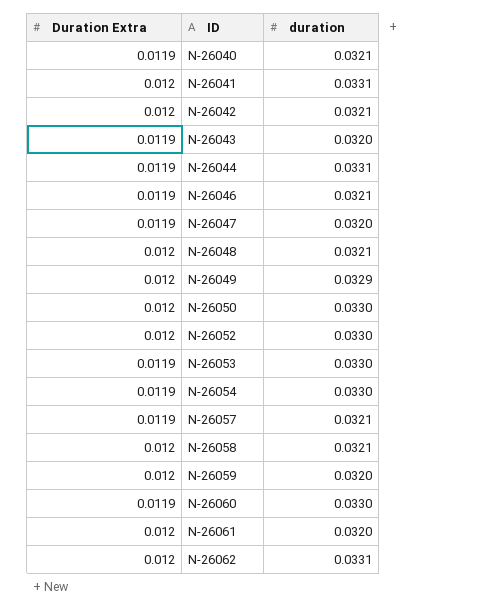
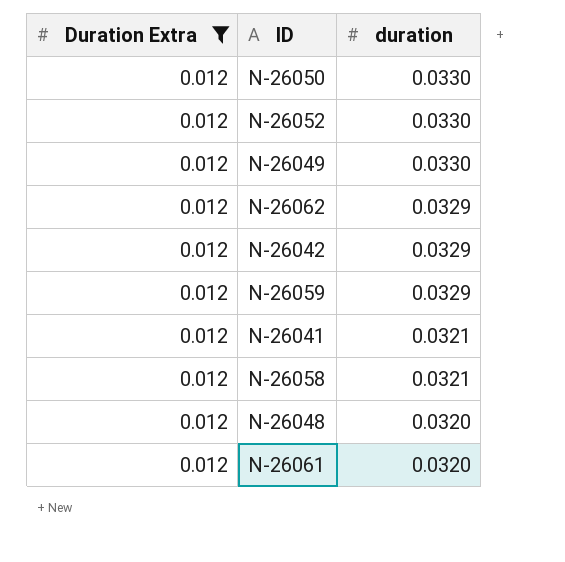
filter: none -> Duration Extra = 0.012
row order: ID ascending -> duration descending
N-26049 | duration: 0.0329 -> 0.0330
N-26062 | duration: 0.0331 -> 0.0329
N-26042 | duration: 0.0321 -> 0.0329
N-26059 | duration: 0.0320 -> 0.0329
N-26041 | duration: 0.0331 -> 0.0321
N-26048 | duration: 0.0321 -> 0.0320

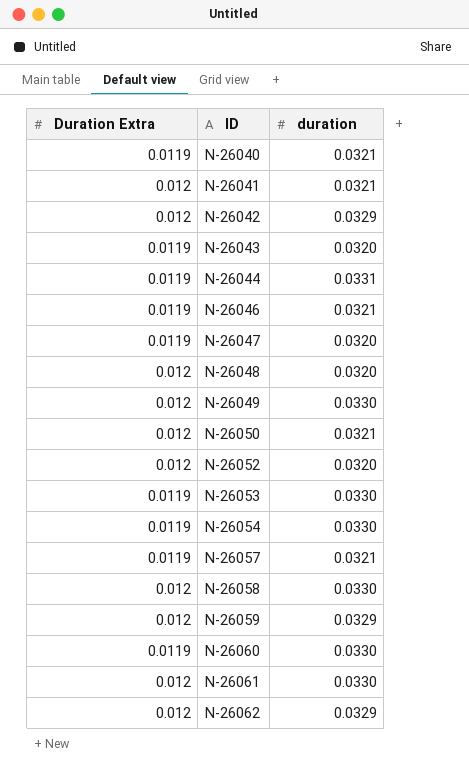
filter: Duration Extra = 0.012 -> none
row order: duration descending -> ID ascending
N-26050 | duration: 0.0330 -> 0.0321
N-26052 | duration: 0.0330 -> 0.0320
N-26058 | duration: 0.0321 -> 0.0330
N-26061 | duration: 0.0320 -> 0.0330

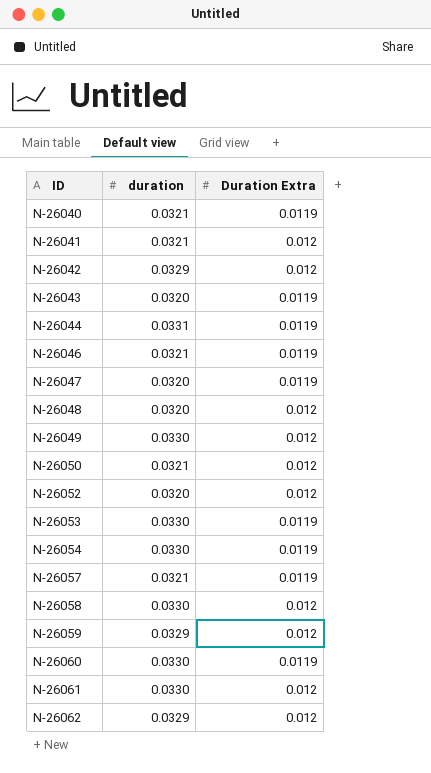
column Duration Extra | position: 1 -> 3

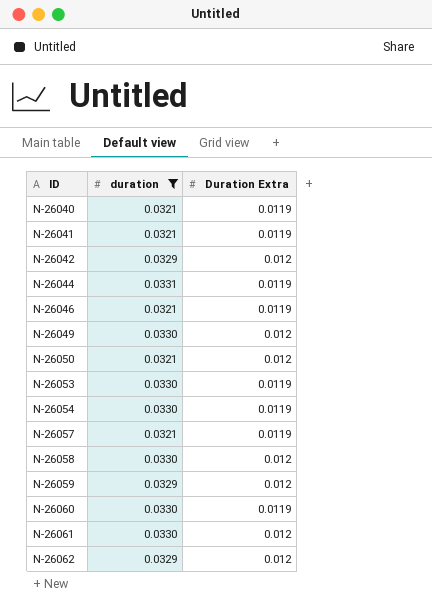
filter: none -> duration != 0.0320
N-26041 | Duration Extra: 0.012 -> 0.0119

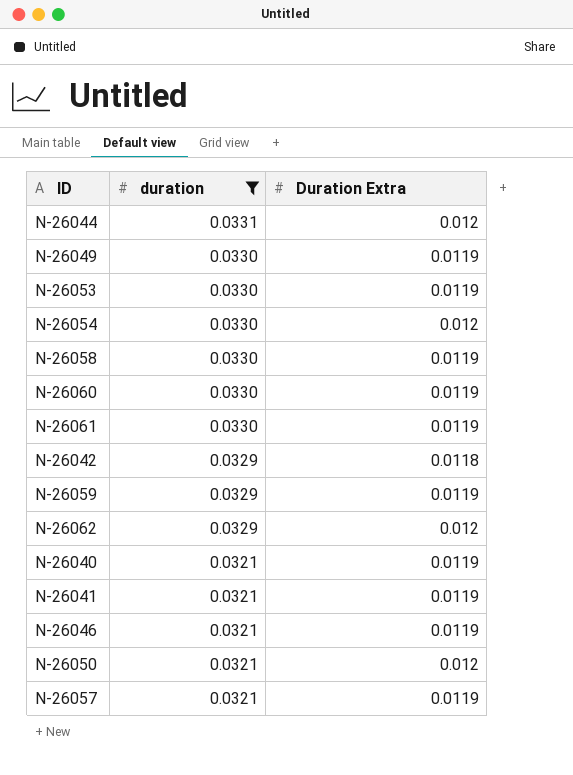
row order: ID ascending -> duration descending
N-26044 | Duration Extra: 0.0119 -> 0.012
N-26049 | Duration Extra: 0.012 -> 0.0119
N-26054 | Duration Extra: 0.0119 -> 0.012
N-26058 | Duration Extra: 0.012 -> 0.0119
N-26061 | Duration Extra: 0.012 -> 0.0119
N-26042 | Duration Extra: 0.012 -> 0.0118
N-26059 | Duration Extra: 0.012 -> 0.0119

